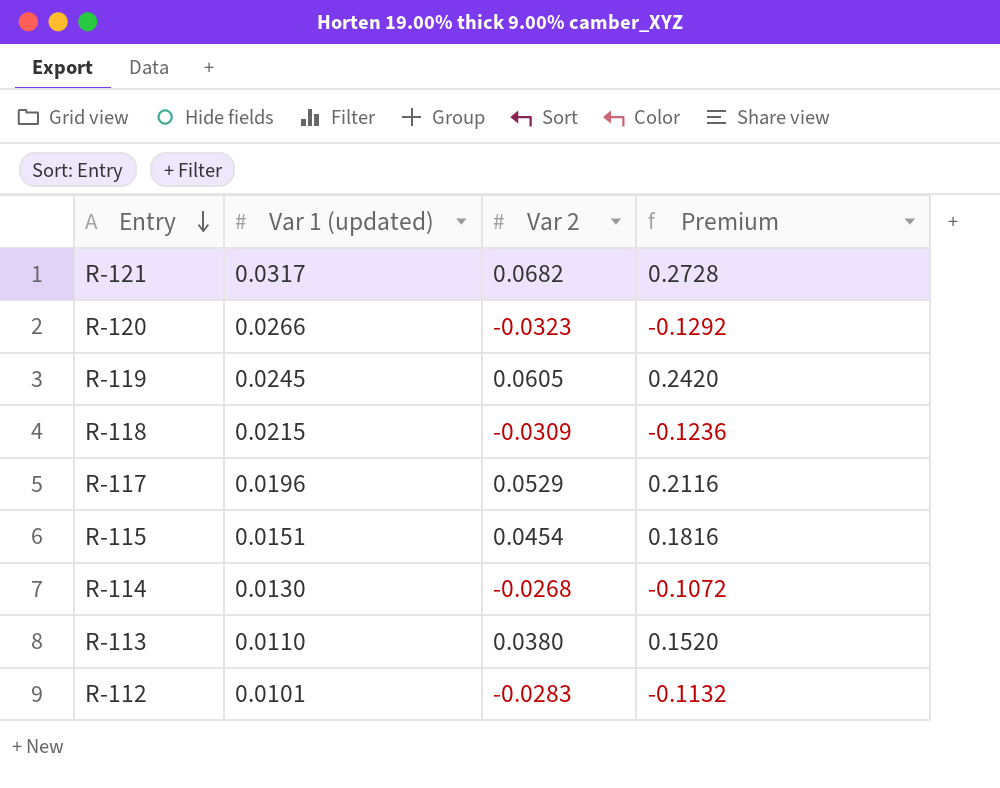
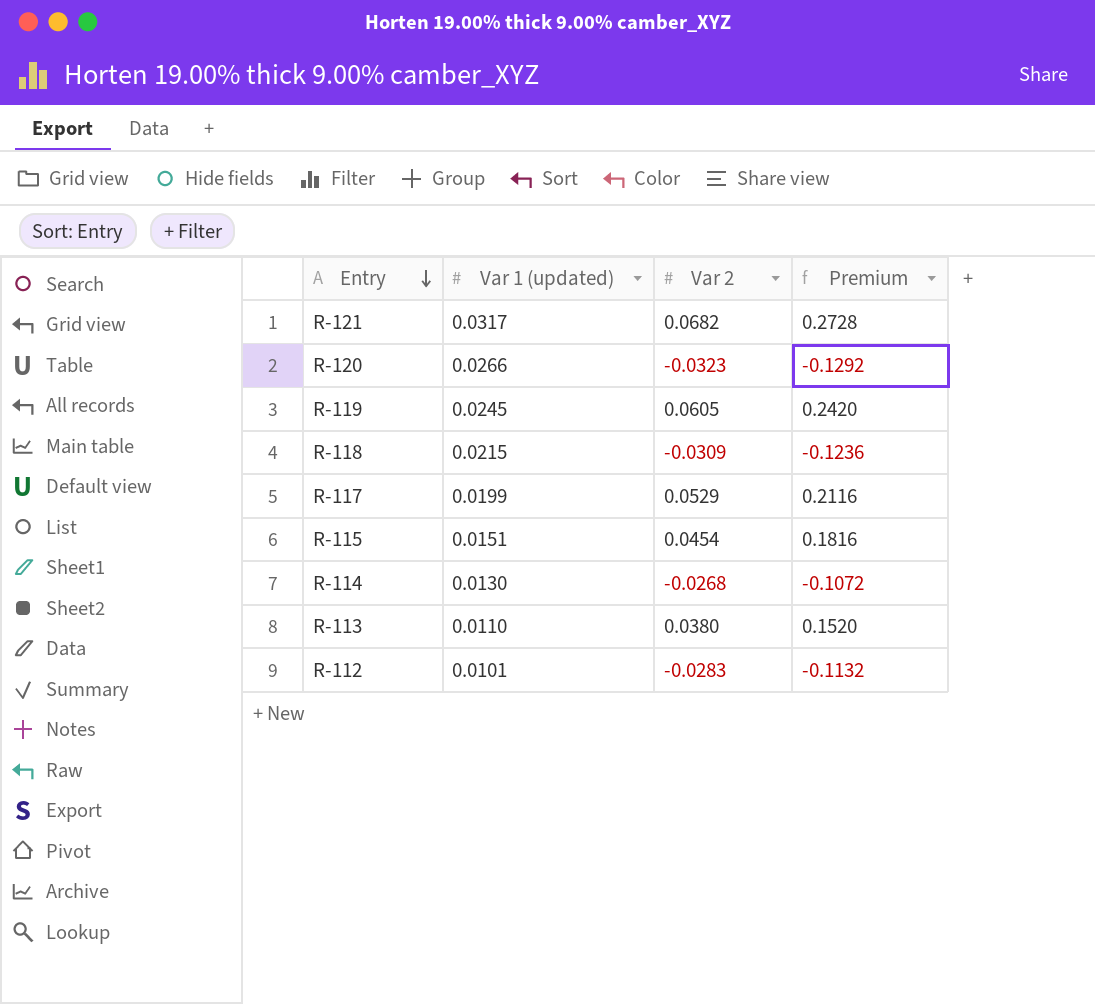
R-117 | Var 1 (updated): 0.0196 -> 0.0199

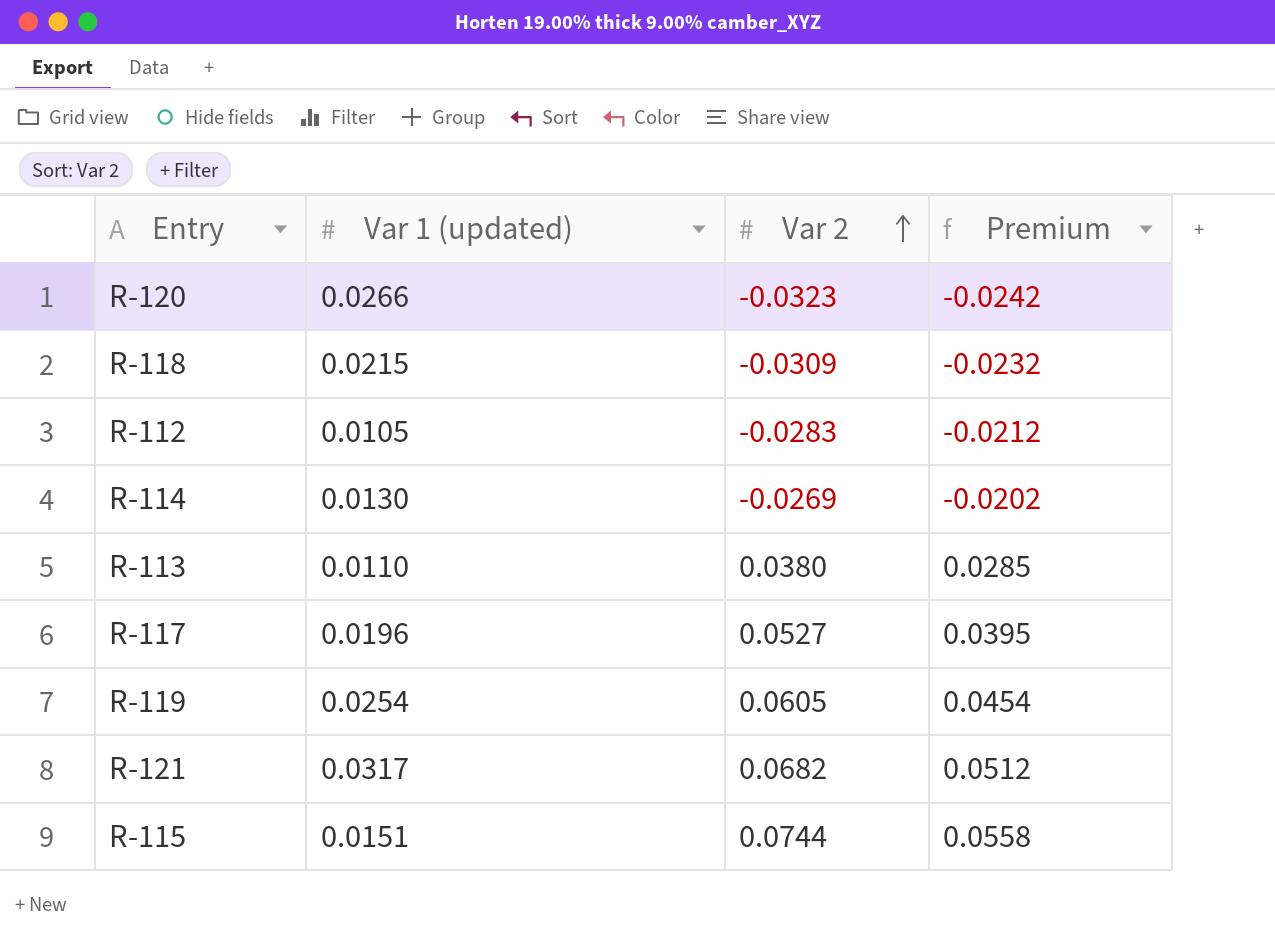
row order: Entry descending -> Var 2 ascending
column Premium | formula: [Var 2] * 4 -> [Var 2] * 0.75
R-112 | Var 1 (updated): 0.0101 -> 0.0105
R-114 | Var 2: -0.0268 -> -0.0269
R-117 | Var 1 (updated): 0.0199 -> 0.0196
R-117 | Var 2: 0.0529 -> 0.0527
R-119 | Var 1 (updated): 0.0245 -> 0.0254
R-115 | Var 2: 0.0454 -> 0.0744

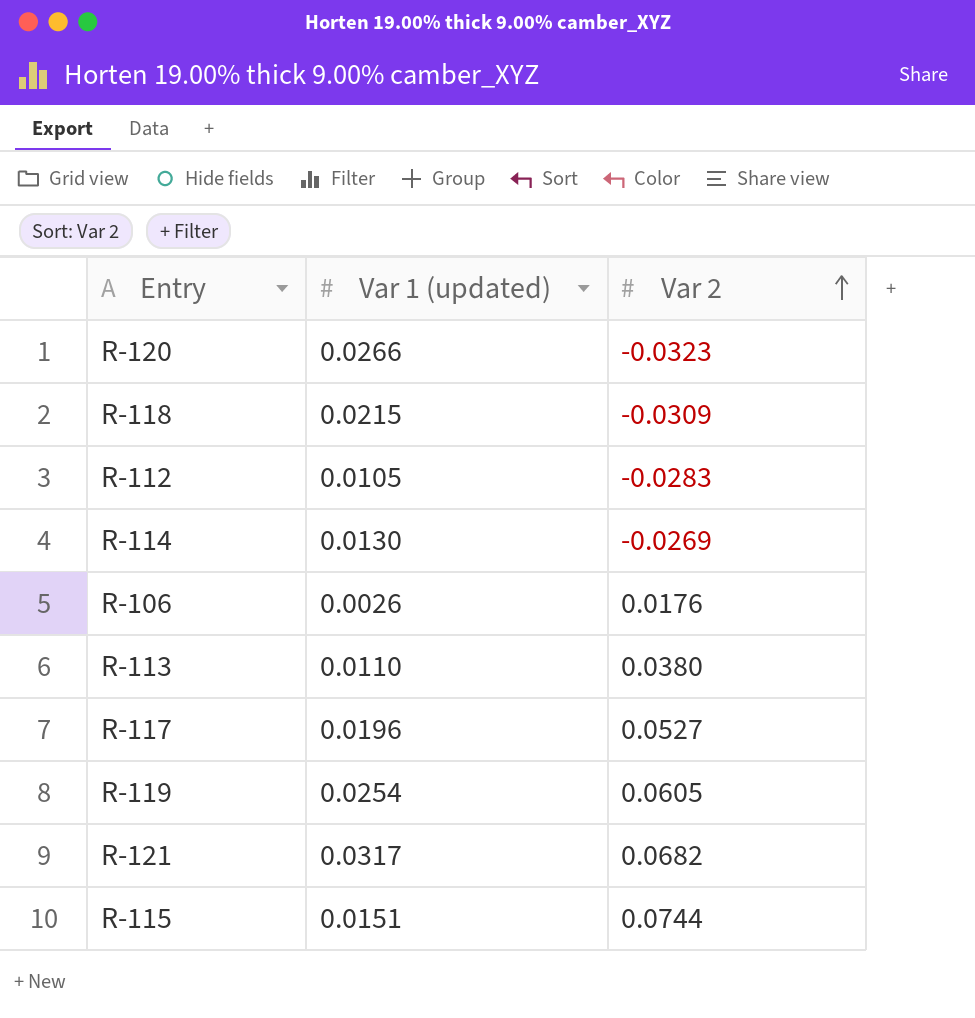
column Premium | formula: [Var 2] * 0.75 -> none
row R-106: none -> 0.0026 | 0.0176

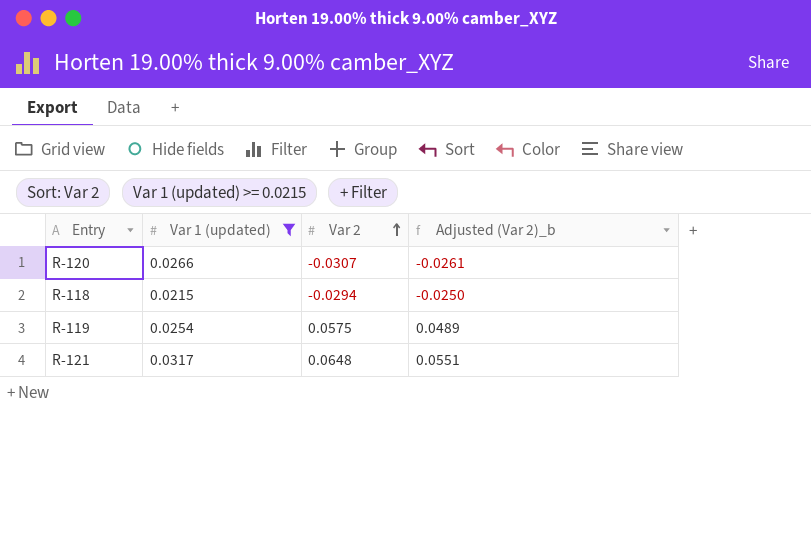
filter: none -> Var 1 (updated) >= 0.0215
column Adjusted (Var 2)_b | formula: none -> [Var 2] * 0.85
R-120 | Var 2: -0.0323 -> -0.0307
R-118 | Var 2: -0.0309 -> -0.0294
R-119 | Var 2: 0.0605 -> 0.0575
R-121 | Var 2: 0.0682 -> 0.0648

